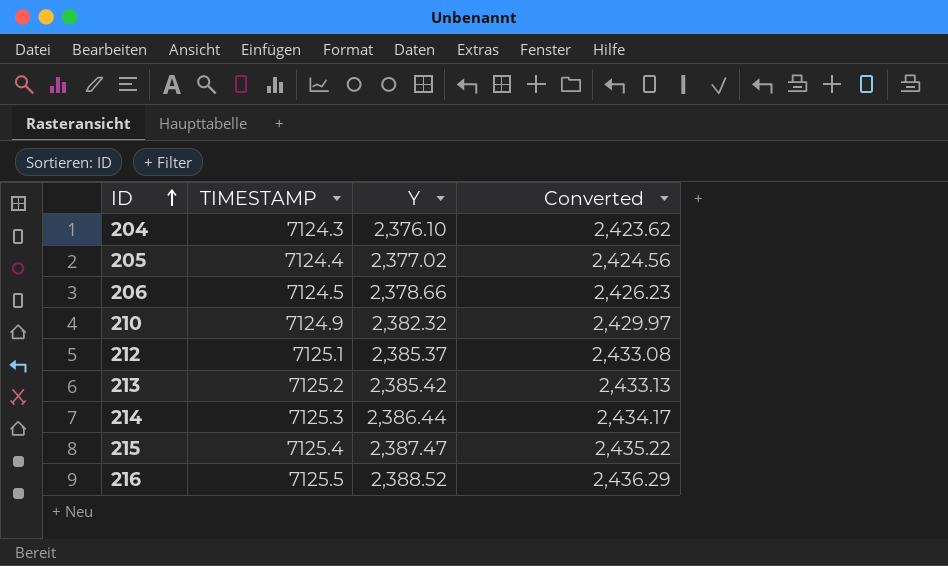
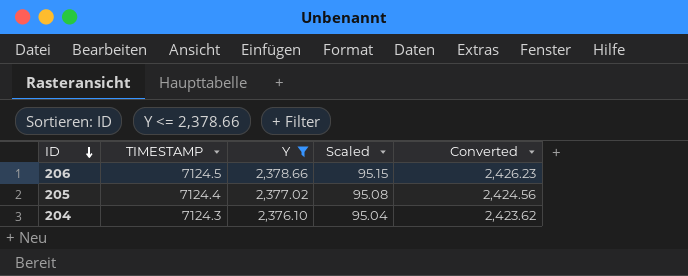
filter: none -> Y <= 2,378.66
row order: ID ascending -> ID descending
column Scaled | formula: none -> [Y] * 0.04

